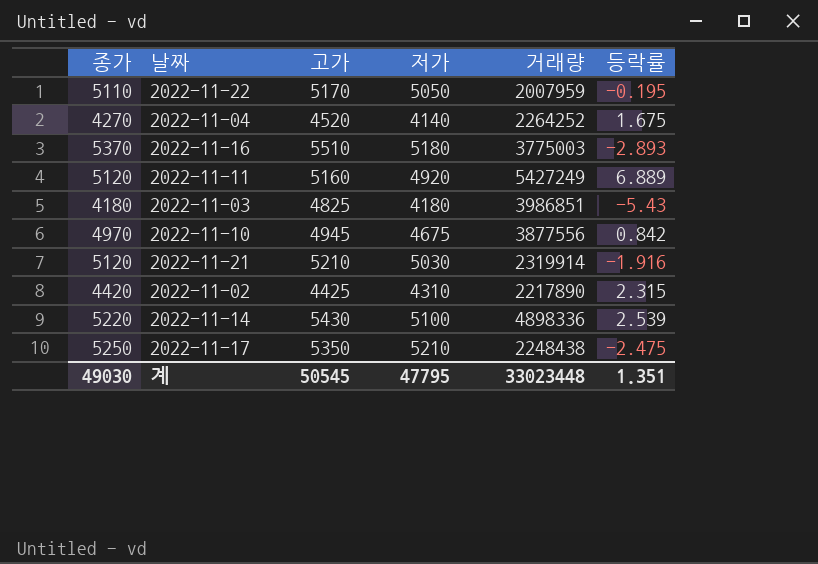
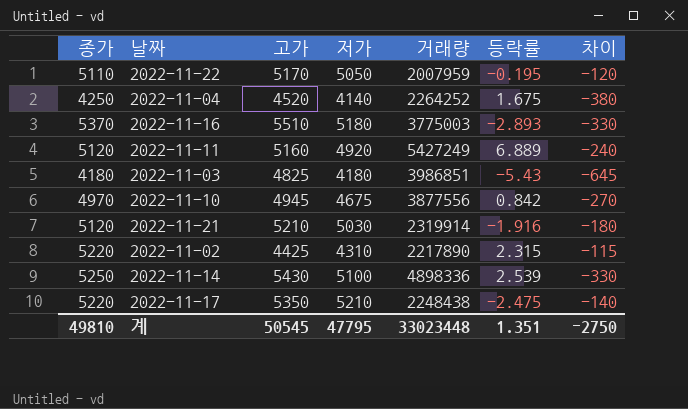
column 차이 | formula: none -> [저가] - [고가]
2022-11-04 | 종가: 4270 -> 4250
2022-11-02 | 종가: 4420 -> 5220
2022-11-14 | 종가: 5220 -> 5250
2022-11-17 | 종가: 5250 -> 5220
계 | 종가: 49030 -> 49810

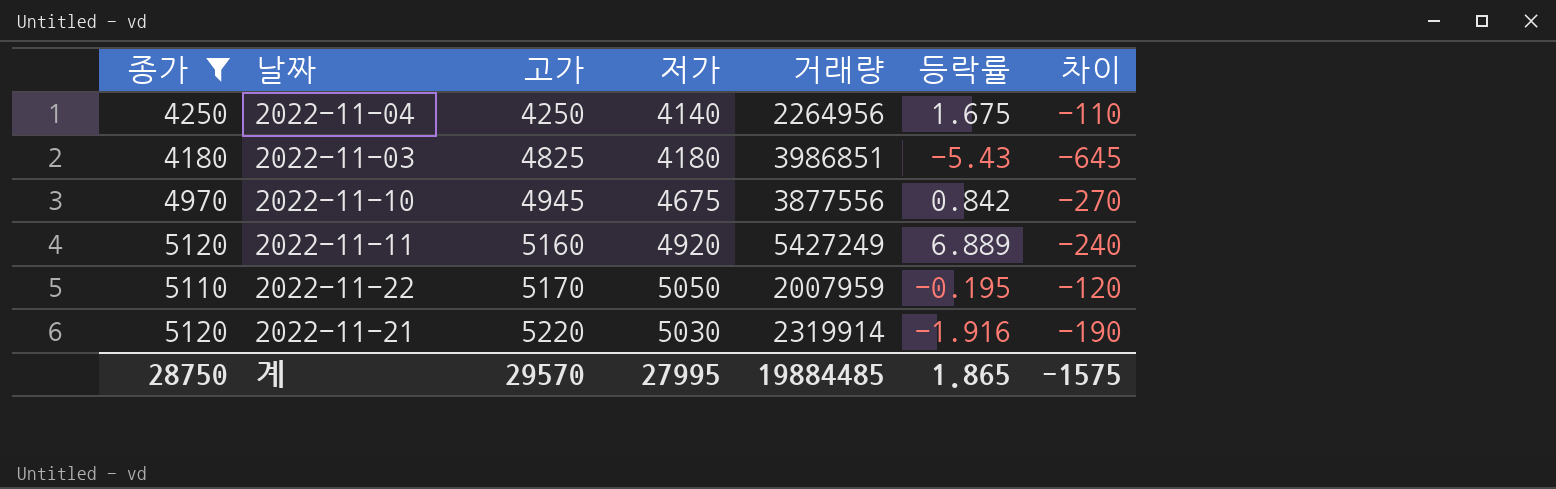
filter: none -> 종가 <= 5120
row order: none -> 고가 ascending
2022-11-04 | 고가: 4520 -> 4250
2022-11-04 | 거래량: 2264252 -> 2264956
2022-11-04 | 차이: -380 -> -110
2022-11-21 | 고가: 5210 -> 5220
2022-11-21 | 차이: -180 -> -190
계 | 종가: 49810 -> 28750
계 | 고가: 50545 -> 29570
계 | 저가: 47795 -> 27995
계 | 거래량: 33023448 -> 19884485
계 | 등락률: 1.351 -> 1.865
계 | 차이: -2750 -> -1575

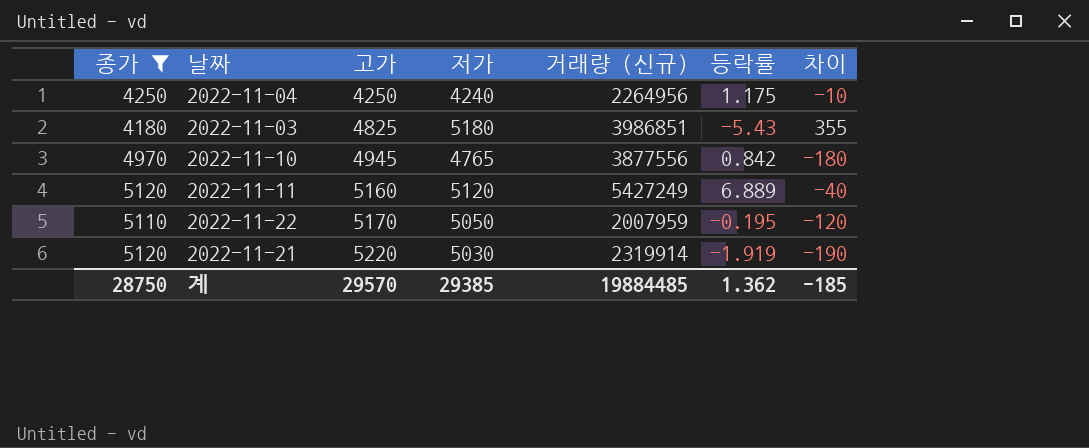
column name: 거래량 -> 거래량 (신규)
2022-11-04 | 저가: 4140 -> 4240
2022-11-04 | 등락률: 1.675 -> 1.175
2022-11-04 | 차이: -110 -> -10
2022-11-03 | 저가: 4180 -> 5180
2022-11-03 | 차이: -645 -> 355
2022-11-10 | 저가: 4675 -> 4765
2022-11-10 | 차이: -270 -> -180
2022-11-11 | 저가: 4920 -> 5120
2022-11-11 | 차이: -240 -> -40
2022-11-21 | 등락률: -1.916 -> -1.919
계 | 저가: 27995 -> 29385
계 | 등락률: 1.865 -> 1.362
계 | 차이: -1575 -> -185

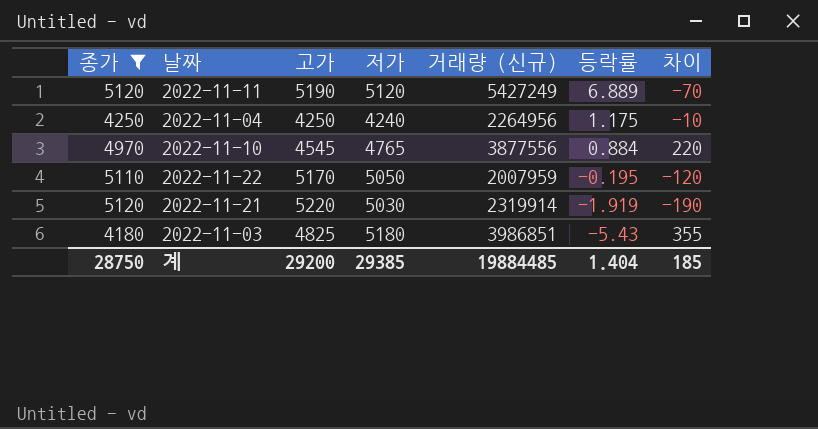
row order: 고가 ascending -> 등락률 descending
2022-11-11 | 고가: 5160 -> 5190
2022-11-11 | 차이: -40 -> -70
2022-11-10 | 고가: 4945 -> 4545
2022-11-10 | 등락률: 0.842 -> 0.884
2022-11-10 | 차이: -180 -> 220
계 | 고가: 29570 -> 29200
계 | 등락률: 1.362 -> 1.404
계 | 차이: -185 -> 185

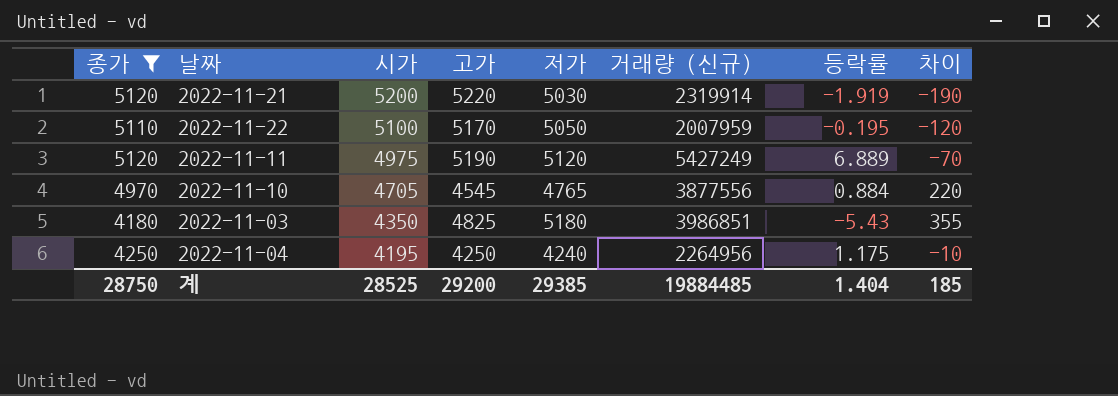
row order: 등락률 descending -> 시가 descending
column 시가 | position: none -> 3

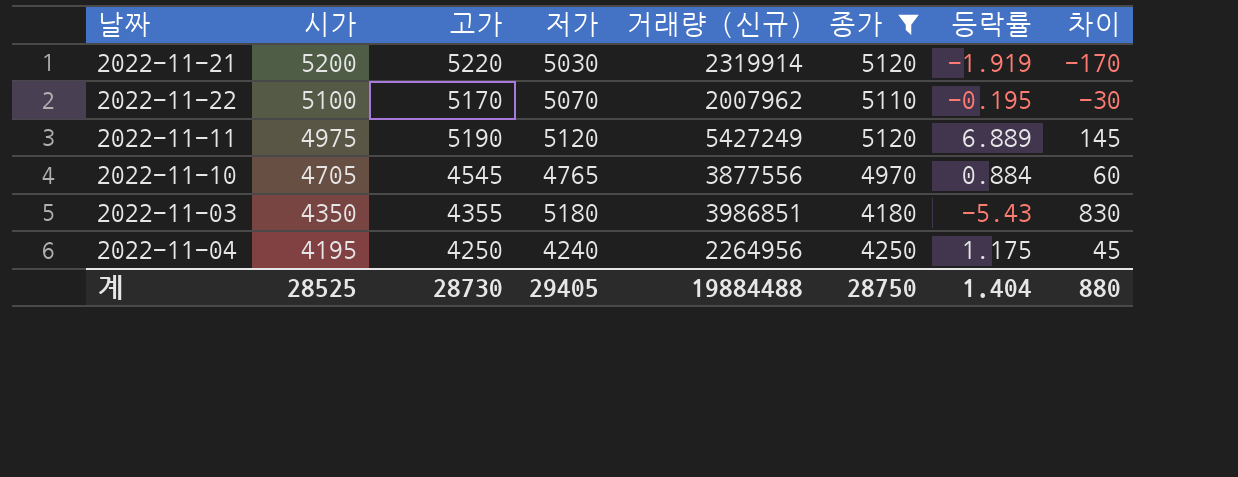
column 종가 | position: 1 -> 6
column 차이 | formula: [저가] - [고가] -> [저가] - [시가]
2022-11-22 | 저가: 5050 -> 5070
2022-11-22 | 거래량 (신규): 2007959 -> 2007962
2022-11-03 | 고가: 4825 -> 4355
계 | 고가: 29200 -> 28730
계 | 저가: 29385 -> 29405
계 | 거래량 (신규): 19884485 -> 19884488
계 | 차이: 185 -> 880

